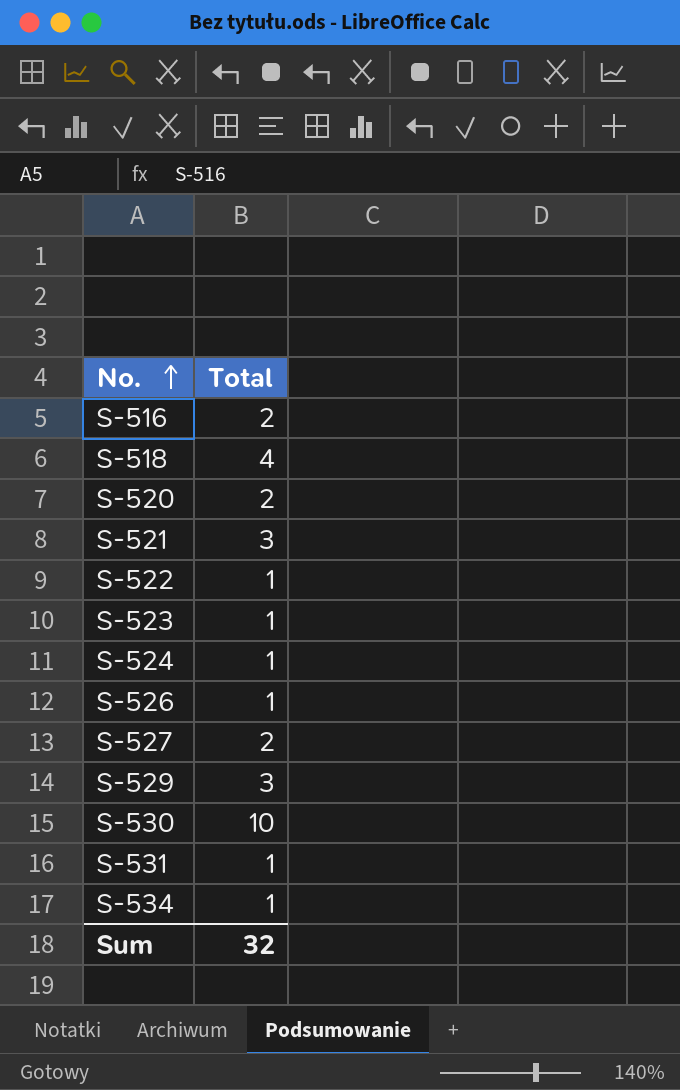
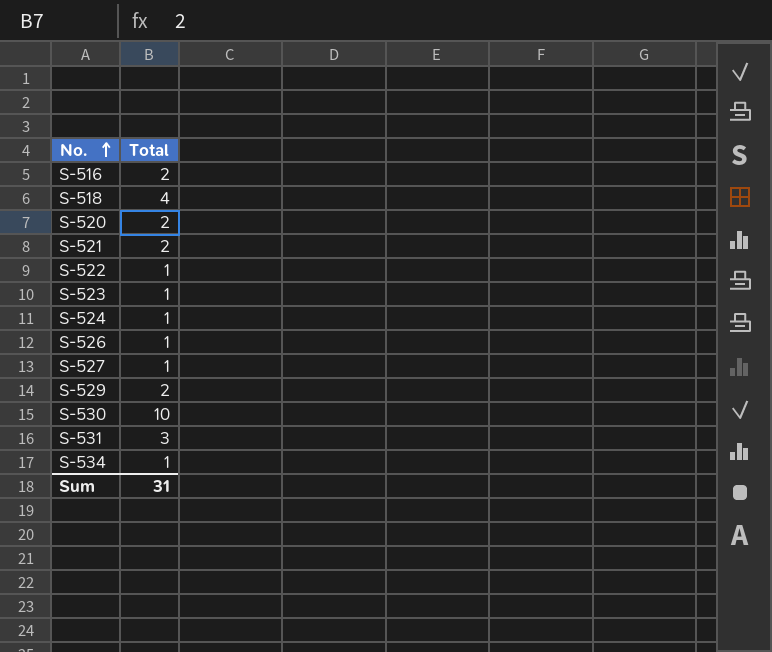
S-521 | Total: 3 -> 2
S-527 | Total: 2 -> 1
S-529 | Total: 3 -> 2
S-531 | Total: 1 -> 3
Sum | Total: 32 -> 31

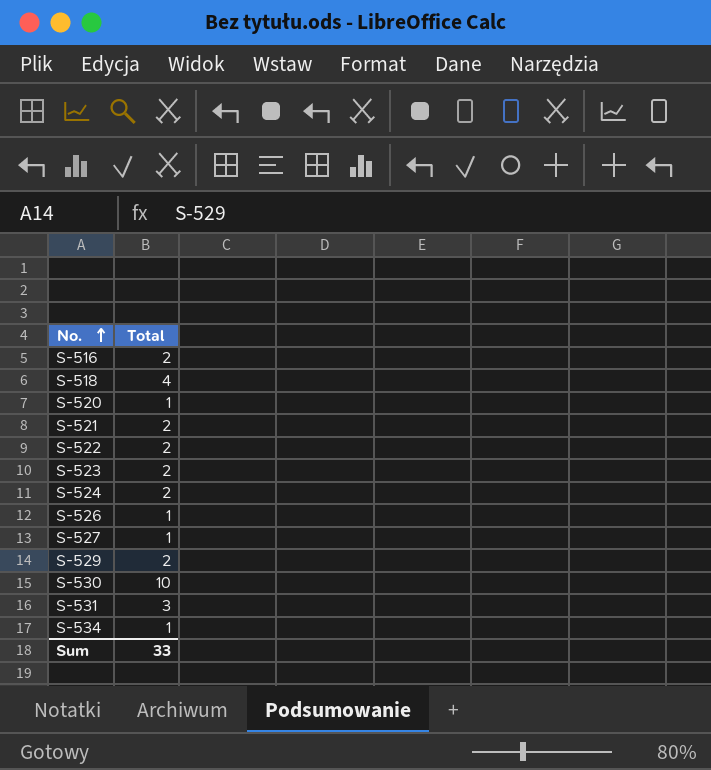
S-520 | Total: 2 -> 1
S-522 | Total: 1 -> 2
S-523 | Total: 1 -> 2
S-524 | Total: 1 -> 2
Sum | Total: 31 -> 33

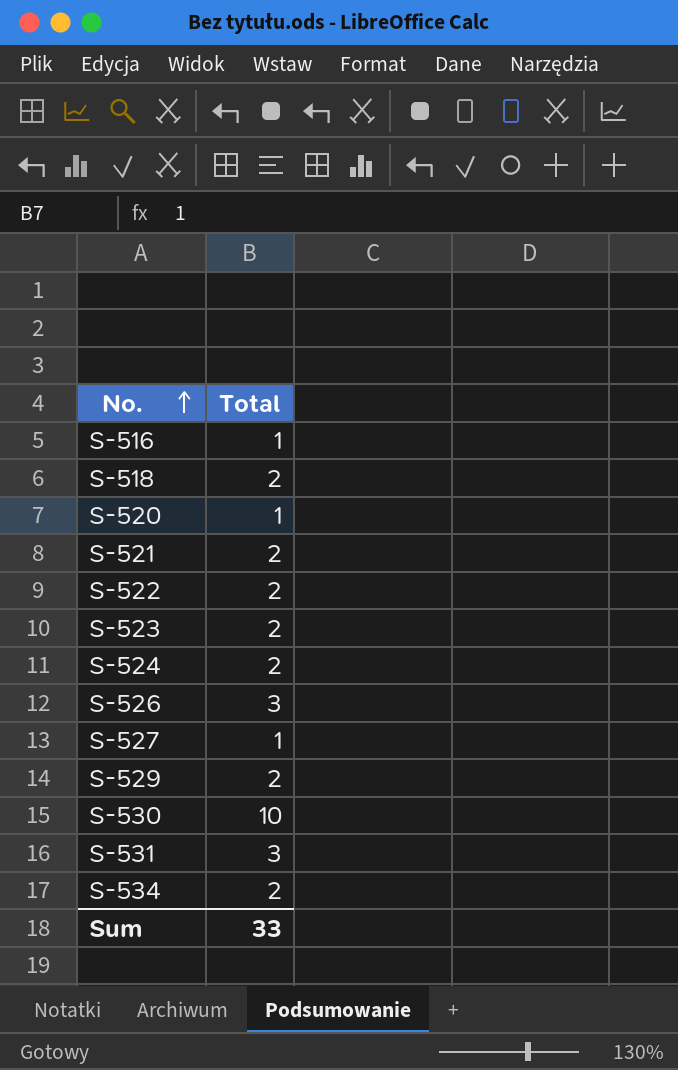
S-516 | Total: 2 -> 1
S-518 | Total: 4 -> 2
S-526 | Total: 1 -> 3
S-534 | Total: 1 -> 2

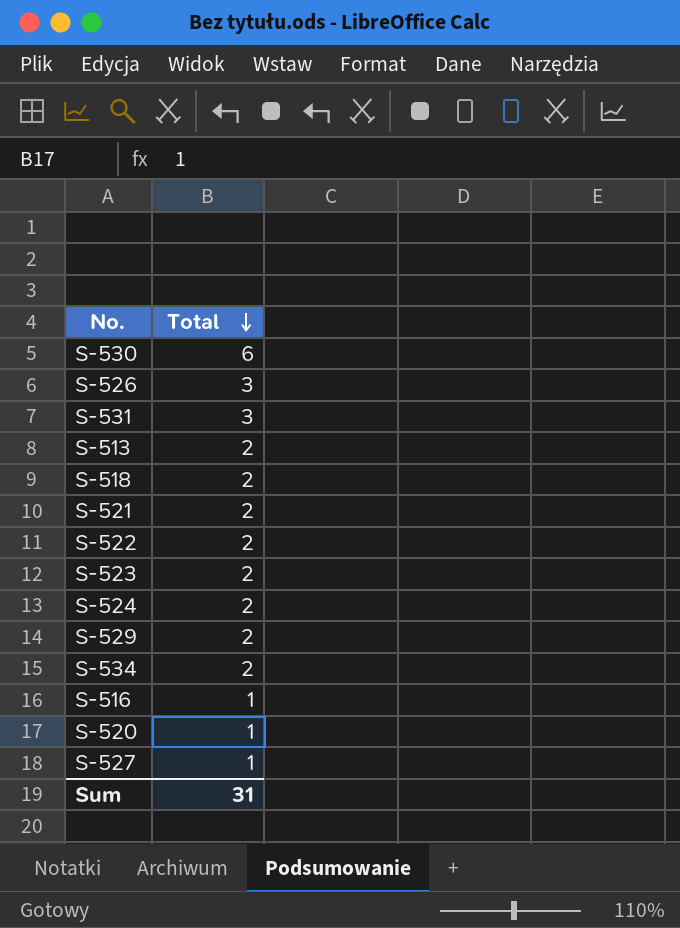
row order: No. ascending -> Total descending
S-530 | Total: 10 -> 6
row S-513: none -> 2
Sum | Total: 33 -> 31

